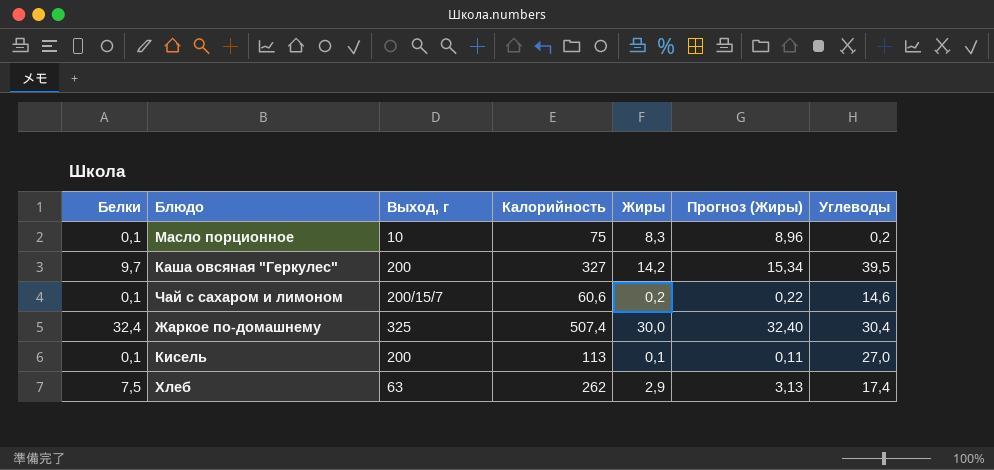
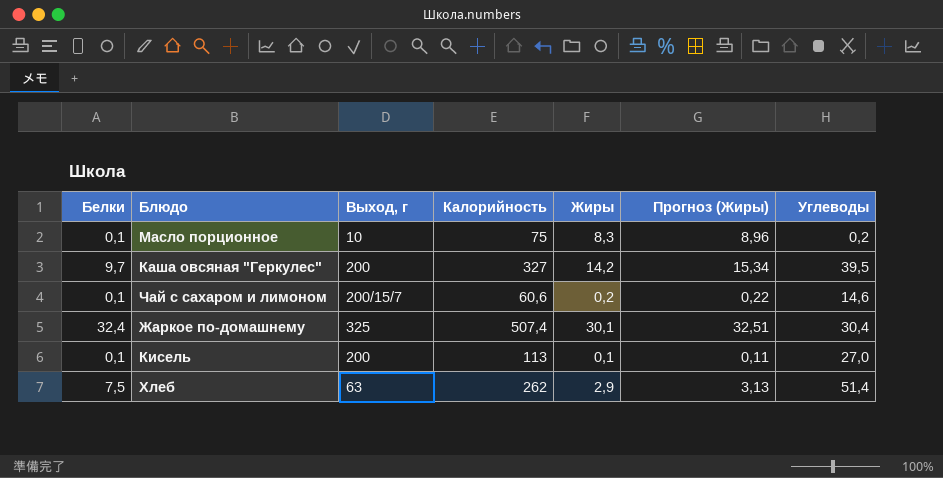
Жаркое по-домашнему | Жиры: 30,0 -> 30,1
Жаркое по-домашнему | Прогноз (Жиры): 32,40 -> 32,51
Хлеб | Углеводы: 17,4 -> 51,4

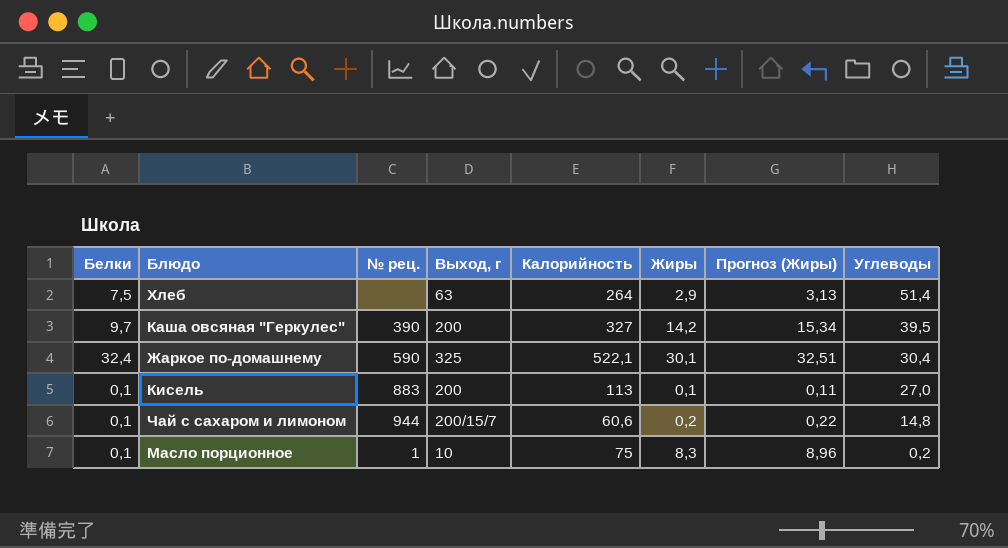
row order: none -> Углеводы descending
column № рец. | position: none -> 3
Хлеб | Калорийность: 262 -> 264
Жаркое по-домашнему | Калорийность: 507,4 -> 522,1
Чай с сахаром и лимоном | Углеводы: 14,6 -> 14,8

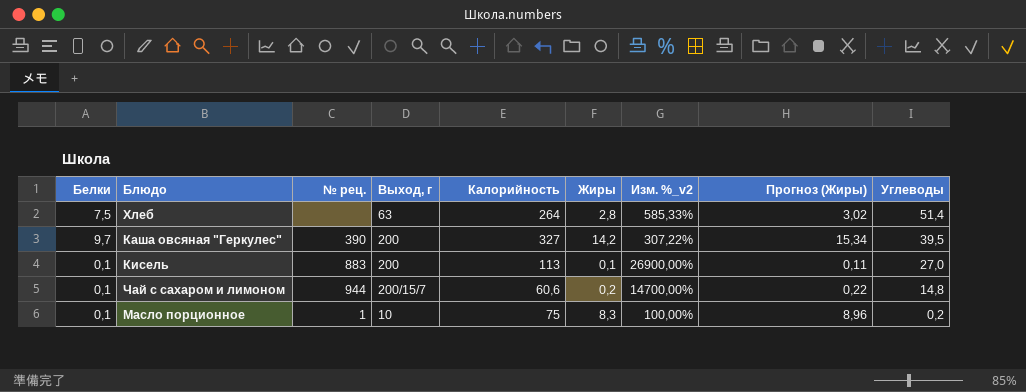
column Изм. %_v2 | formula: none -> ([Углеводы] - [Белки]) / [Белки]
row Жаркое по-домашнему: 32,4 | 590 | 325 | 522,1 | 30,1 | 32,51 | 30,4 -> none
Хлеб | Жиры: 2,9 -> 2,8
Хлеб | Прогноз (Жиры): 3,13 -> 3,02

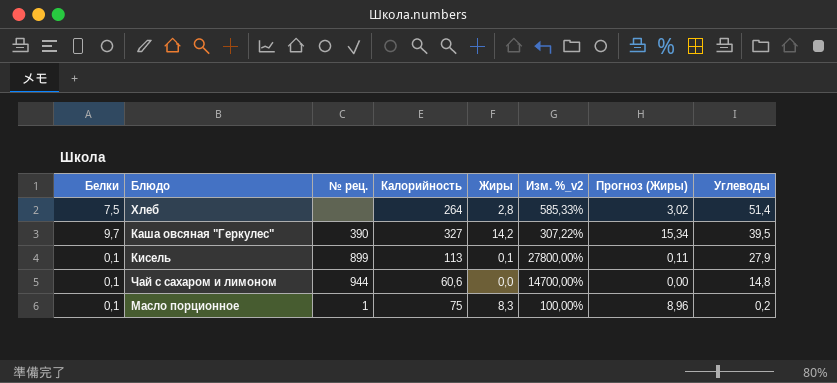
column Выход, г | position: 4 -> none
Кисель | № рец.: 883 -> 899
Кисель | Изм. %_v2: 26900,00% -> 27800,00%
Кисель | Углеводы: 27,0 -> 27,9
Чай с сахаром и лимоном | Жиры: 0,2 -> 0,0
Чай с сахаром и лимоном | Прогноз (Жиры): 0,22 -> 0,00

